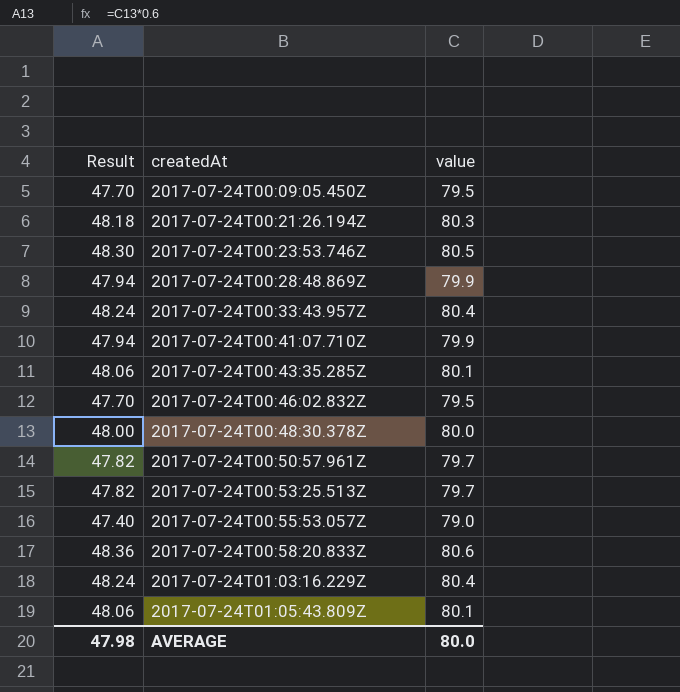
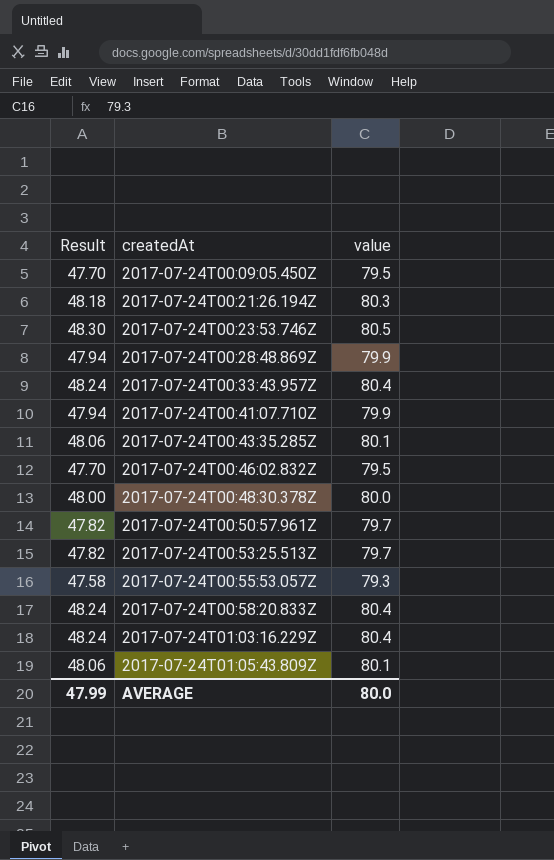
2017-07-24T00:55:53.057Z | Result: 47.40 -> 47.58
2017-07-24T00:55:53.057Z | value: 79.0 -> 79.3
2017-07-24T00:58:20.833Z | Result: 48.36 -> 48.24
2017-07-24T00:58:20.833Z | value: 80.6 -> 80.4
AVERAGE | Result: 47.98 -> 47.99

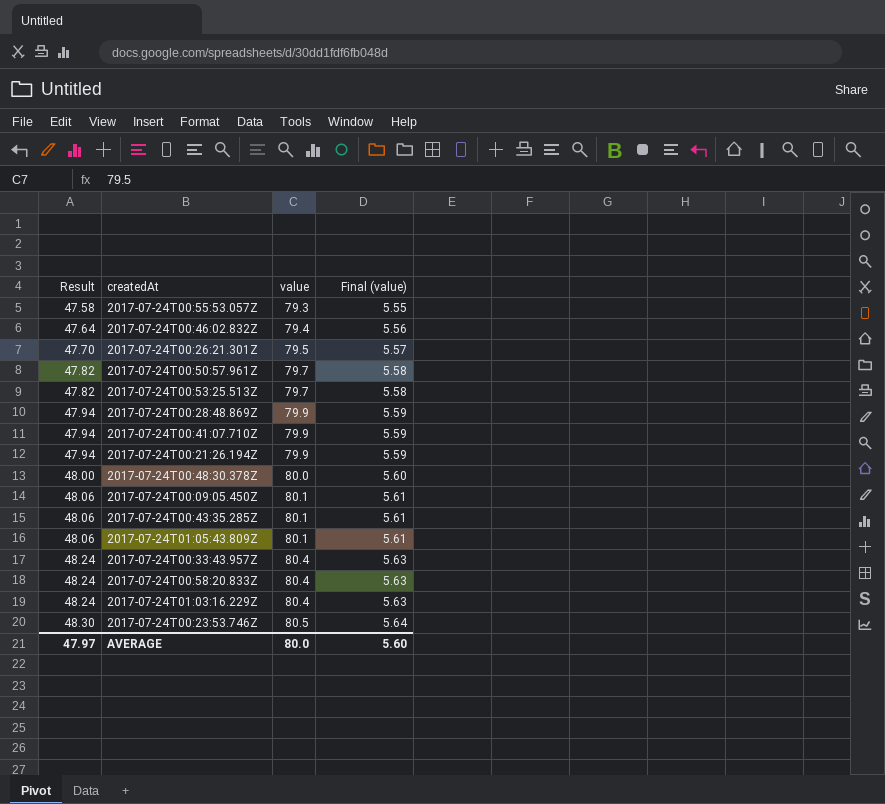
row order: createdAt ascending -> Result ascending
column Final (value) | formula: none -> [value] * 0.07
2017-07-24T00:46:02.832Z | Result: 47.70 -> 47.64
2017-07-24T00:46:02.832Z | value: 79.5 -> 79.4
row 2017-07-24T00:26:21.301Z: none -> 47.70 | 79.5 | 5.57
2017-07-24T00:21:26.194Z | Result: 48.18 -> 47.94
2017-07-24T00:21:26.194Z | value: 80.3 -> 79.9
2017-07-24T00:09:05.450Z | Result: 47.70 -> 48.06
2017-07-24T00:09:05.450Z | value: 79.5 -> 80.1
AVERAGE | Result: 47.99 -> 47.97

